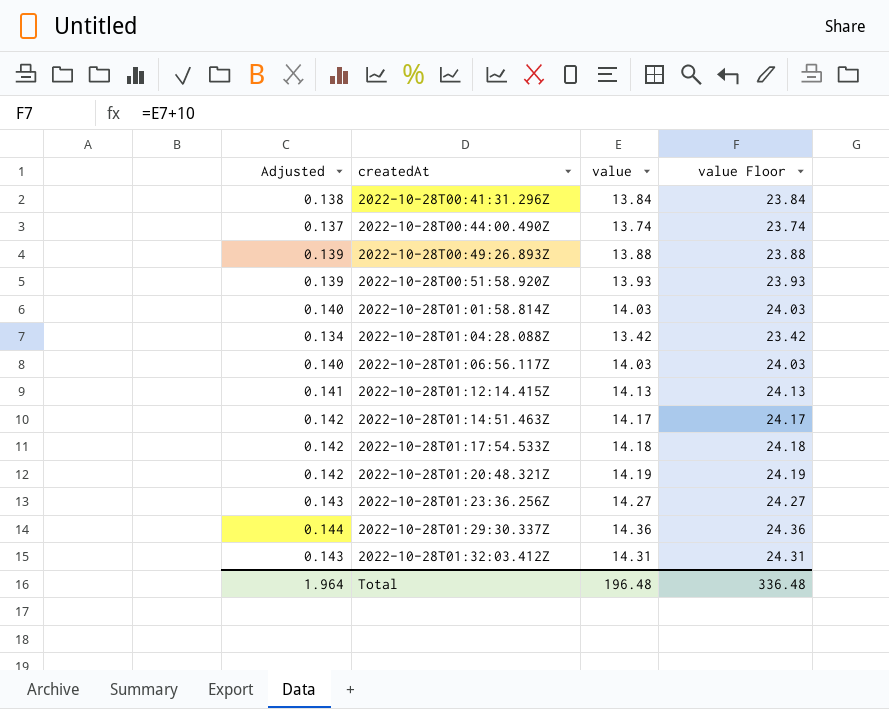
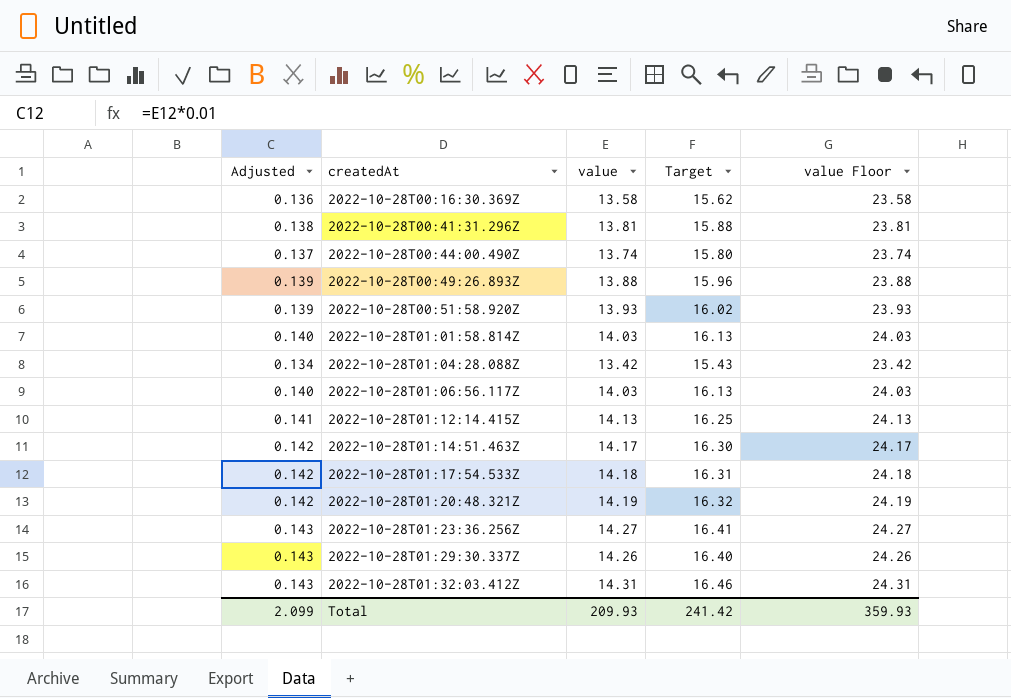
column Target | formula: none -> [value] * 1.15
row 2022-10-28T00:16:30.369Z: none -> 0.136 | 13.58 | 15.62 | 23.58
2022-10-28T00:41:31.296Z | value: 13.84 -> 13.81
2022-10-28T00:41:31.296Z | value Floor: 23.84 -> 23.81
2022-10-28T01:29:30.337Z | Adjusted: 0.144 -> 0.143
2022-10-28T01:29:30.337Z | value: 14.36 -> 14.26
2022-10-28T01:29:30.337Z | value Floor: 24.36 -> 24.26
Total | Adjusted: 1.964 -> 2.099
Total | value: 196.48 -> 209.93
Total | value Floor: 336.48 -> 359.93

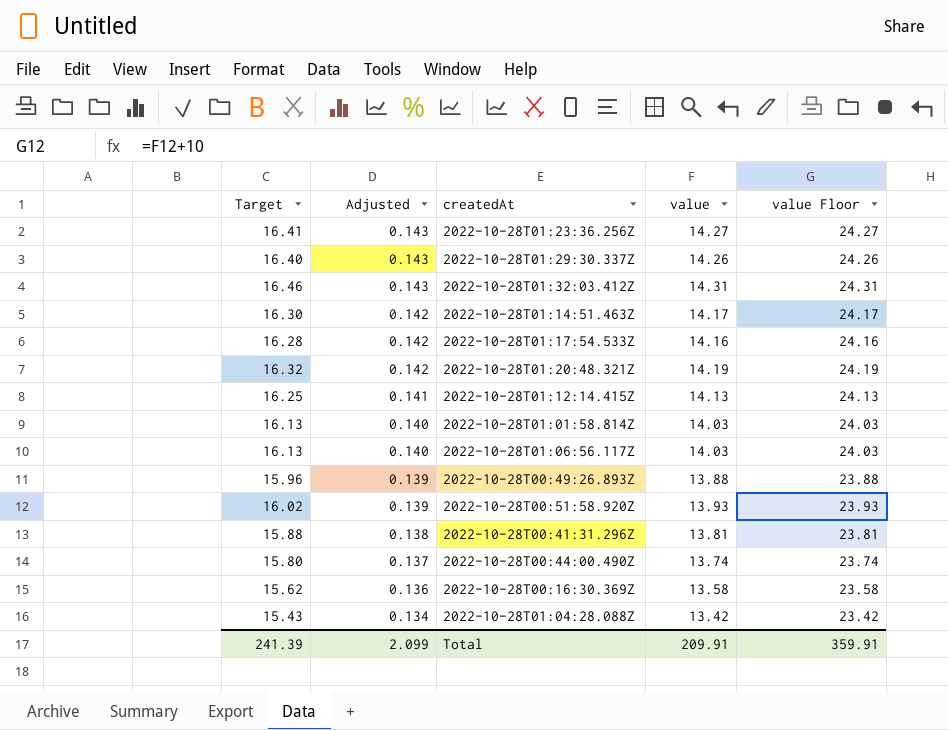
row order: createdAt ascending -> Adjusted descending
column Target | position: 4 -> 1
2022-10-28T01:17:54.533Z | Target: 16.31 -> 16.28
2022-10-28T01:17:54.533Z | value: 14.18 -> 14.16
2022-10-28T01:17:54.533Z | value Floor: 24.18 -> 24.16
Total | Target: 241.42 -> 241.39
Total | value: 209.93 -> 209.91
Total | value Floor: 359.93 -> 359.91

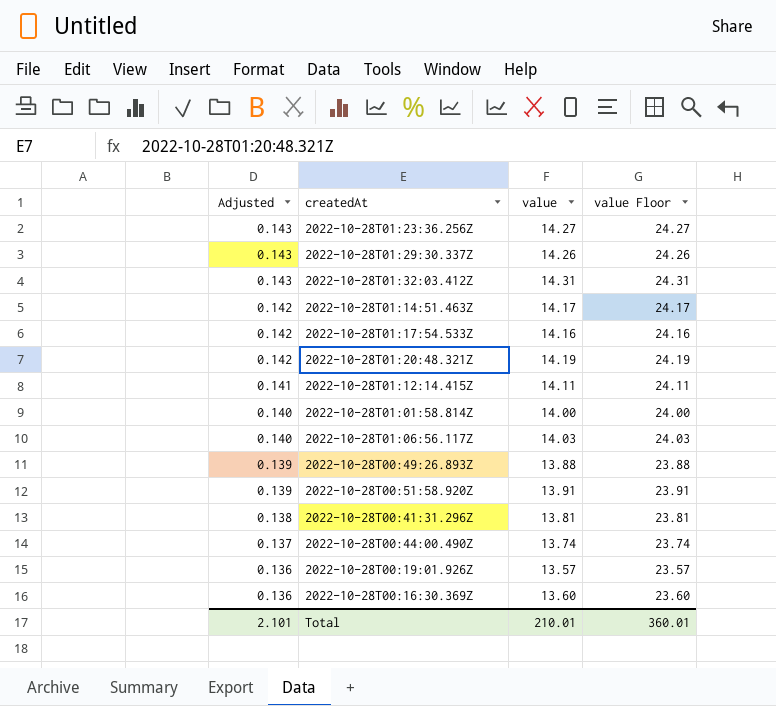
column Target | formula: [value] * 1.15 -> none
row 2022-10-28T01:04:28.088Z: 15.43 | 0.134 | 13.42 | 23.42 -> none
2022-10-28T01:12:14.415Z | value: 14.13 -> 14.11
2022-10-28T01:12:14.415Z | value Floor: 24.13 -> 24.11
2022-10-28T01:01:58.814Z | value: 14.03 -> 14.00
2022-10-28T01:01:58.814Z | value Floor: 24.03 -> 24.00
2022-10-28T00:51:58.920Z | value: 13.93 -> 13.91
2022-10-28T00:51:58.920Z | value Floor: 23.93 -> 23.91
row 2022-10-28T00:19:01.926Z: none -> 0.136 | 13.57 | 23.57
2022-10-28T00:16:30.369Z | value: 13.58 -> 13.60
2022-10-28T00:16:30.369Z | value Floor: 23.58 -> 23.60
Total | Adjusted: 2.099 -> 2.101
Total | value: 209.91 -> 210.01
Total | value Floor: 359.91 -> 360.01

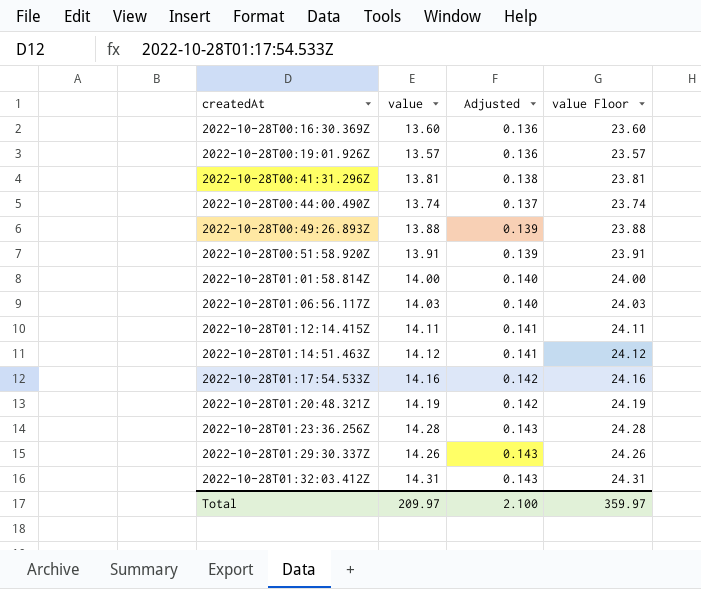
row order: Adjusted descending -> createdAt ascending
column Adjusted | position: 1 -> 3
2022-10-28T01:14:51.463Z | value: 14.17 -> 14.12
2022-10-28T01:14:51.463Z | Adjusted: 0.142 -> 0.141
2022-10-28T01:14:51.463Z | value Floor: 24.17 -> 24.12
2022-10-28T01:23:36.256Z | value: 14.27 -> 14.28
2022-10-28T01:23:36.256Z | value Floor: 24.27 -> 24.28
Total | value: 210.01 -> 209.97
Total | Adjusted: 2.101 -> 2.100
Total | value Floor: 360.01 -> 359.97

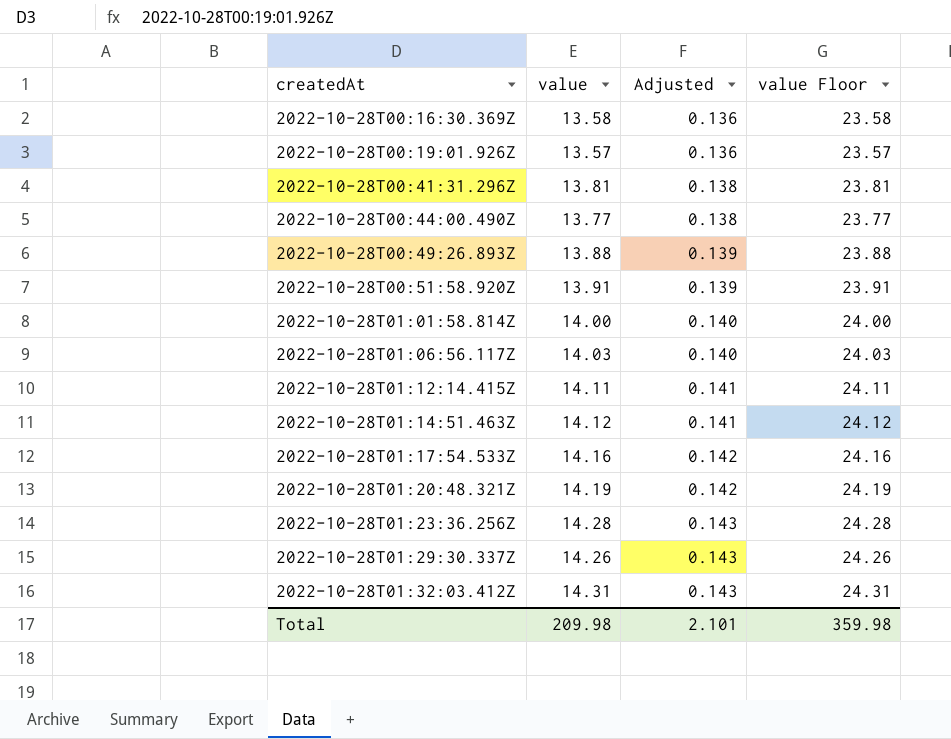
2022-10-28T00:16:30.369Z | value: 13.60 -> 13.58
2022-10-28T00:16:30.369Z | value Floor: 23.60 -> 23.58
2022-10-28T00:44:00.490Z | value: 13.74 -> 13.77
2022-10-28T00:44:00.490Z | Adjusted: 0.137 -> 0.138
2022-10-28T00:44:00.490Z | value Floor: 23.74 -> 23.77
Total | value: 209.97 -> 209.98
Total | Adjusted: 2.100 -> 2.101
Total | value Floor: 359.97 -> 359.98

